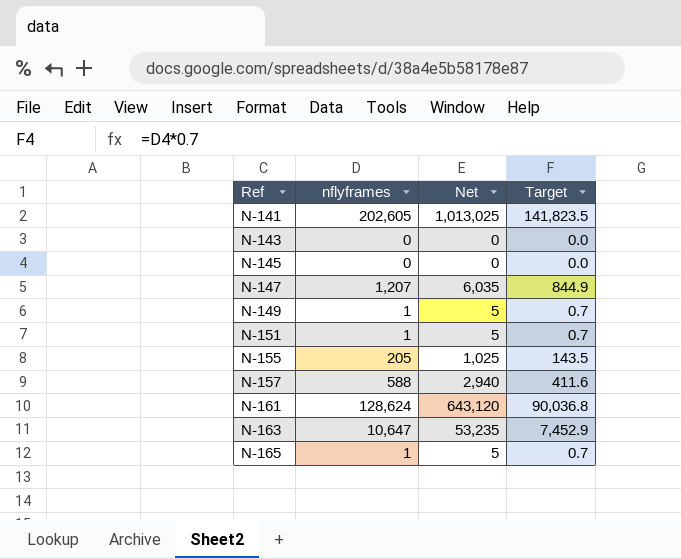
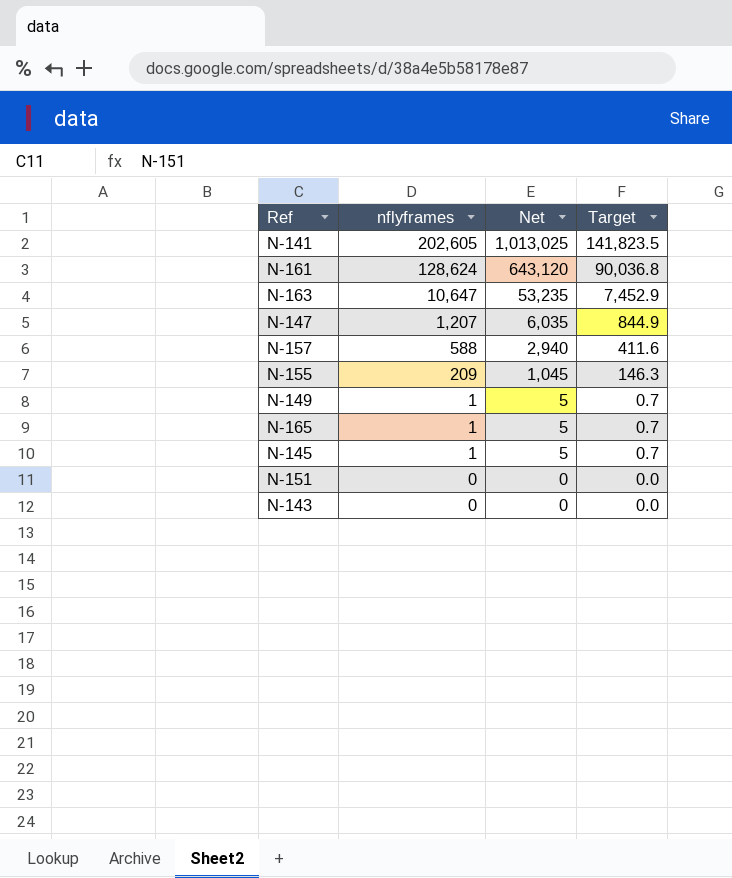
row order: Ref ascending -> nflyframes descending
N-155 | nflyframes: 205 -> 209
N-155 | Net: 1,025 -> 1,045
N-155 | Target: 143.5 -> 146.3
N-145 | nflyframes: 0 -> 1
N-145 | Net: 0 -> 5
N-145 | Target: 0.0 -> 0.7
N-151 | nflyframes: 1 -> 0
N-151 | Net: 5 -> 0
N-151 | Target: 0.7 -> 0.0

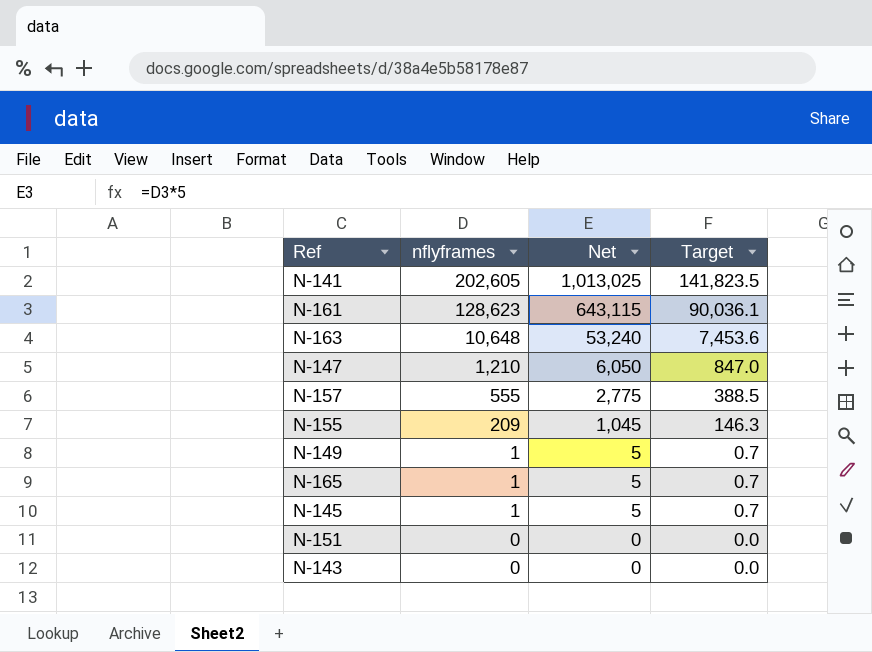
N-161 | nflyframes: 128,624 -> 128,623
N-161 | Net: 643,120 -> 643,115
N-161 | Target: 90,036.8 -> 90,036.1
N-163 | nflyframes: 10,647 -> 10,648
N-163 | Net: 53,235 -> 53,240
N-163 | Target: 7,452.9 -> 7,453.6
N-147 | nflyframes: 1,207 -> 1,210
N-147 | Net: 6,035 -> 6,050
N-147 | Target: 844.9 -> 847.0
N-157 | nflyframes: 588 -> 555
N-157 | Net: 2,940 -> 2,775
N-157 | Target: 411.6 -> 388.5

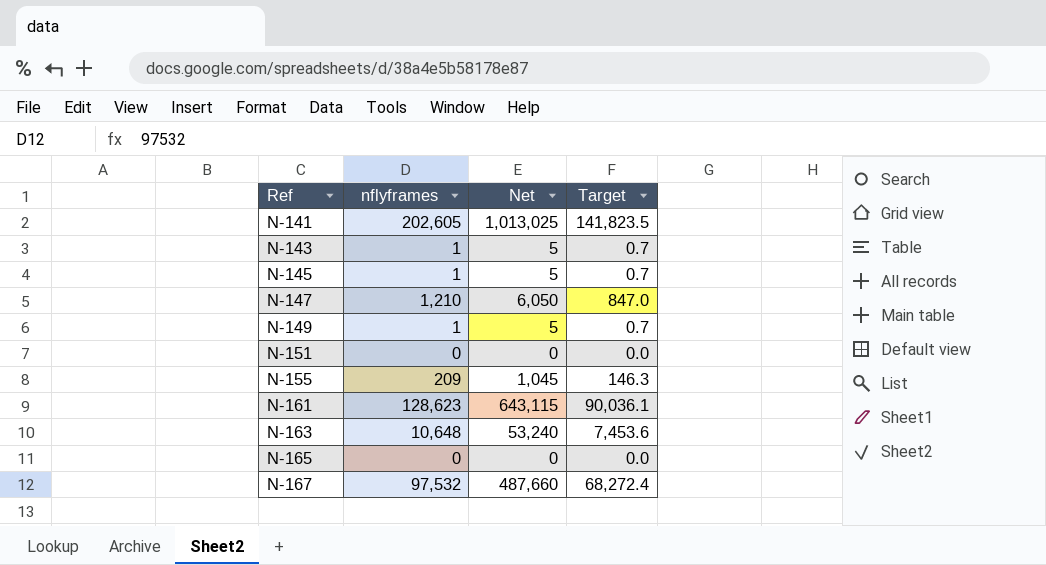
row order: nflyframes descending -> Ref ascending
row N-157: 555 | 2,775 | 388.5 -> none
N-143 | nflyframes: 0 -> 1
N-143 | Net: 0 -> 5
N-143 | Target: 0.0 -> 0.7
N-165 | nflyframes: 1 -> 0
N-165 | Net: 5 -> 0
N-165 | Target: 0.7 -> 0.0
row N-167: none -> 97,532 | 487,660 | 68,272.4

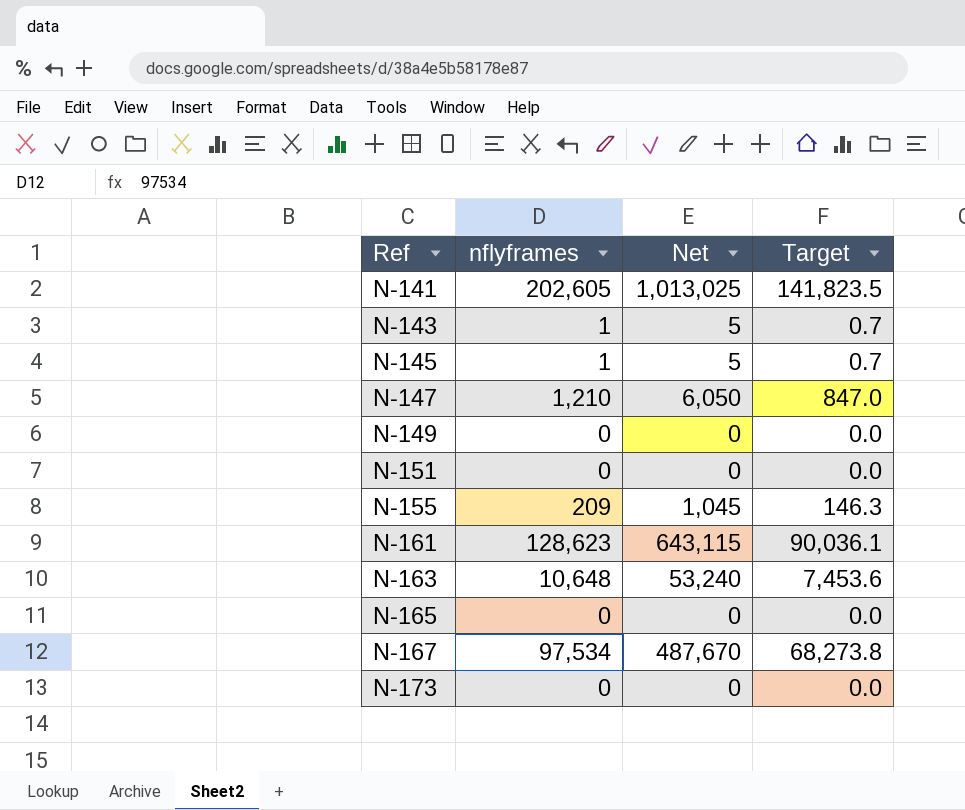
N-149 | nflyframes: 1 -> 0
N-149 | Net: 5 -> 0
N-149 | Target: 0.7 -> 0.0
N-167 | nflyframes: 97,532 -> 97,534
N-167 | Net: 487,660 -> 487,670
N-167 | Target: 68,272.4 -> 68,273.8
row N-173: none -> 0 | 0 | 0.0

